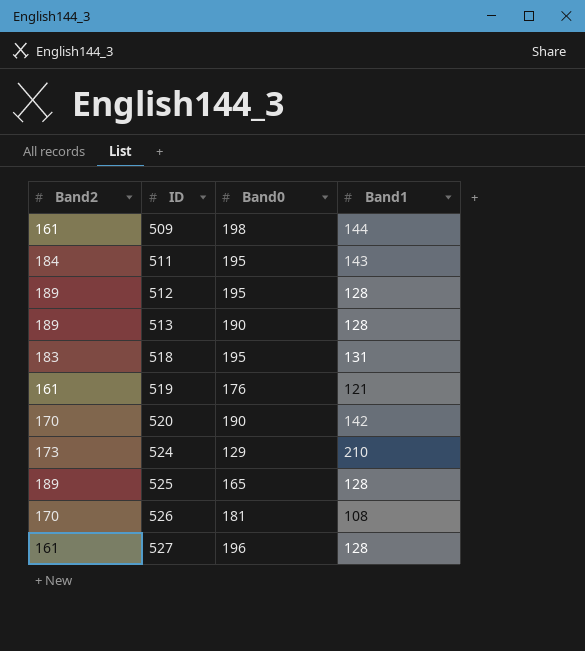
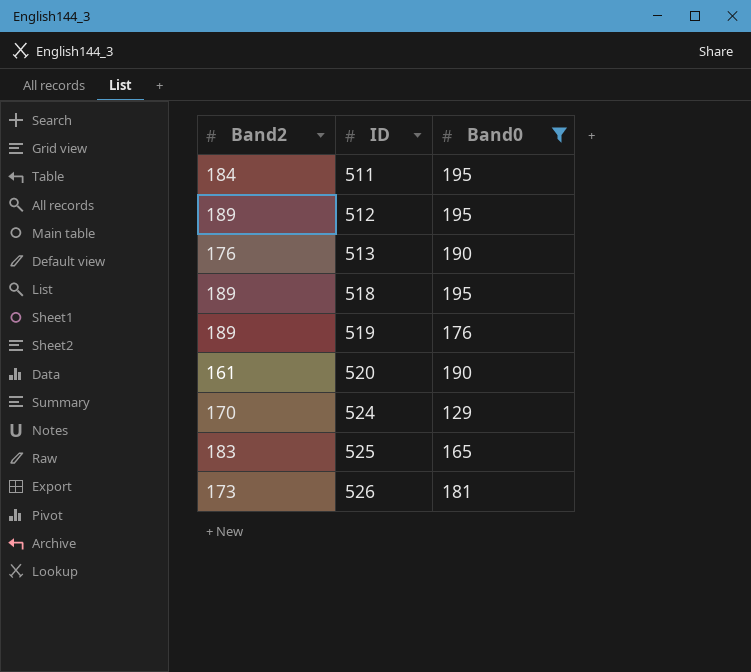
filter: none -> Band0 <= 195
column Band1 | position: 4 -> none
513 | Band2: 189 -> 176
518 | Band2: 183 -> 189
519 | Band2: 161 -> 189
520 | Band2: 170 -> 161
524 | Band2: 173 -> 170
525 | Band2: 189 -> 183
526 | Band2: 170 -> 173

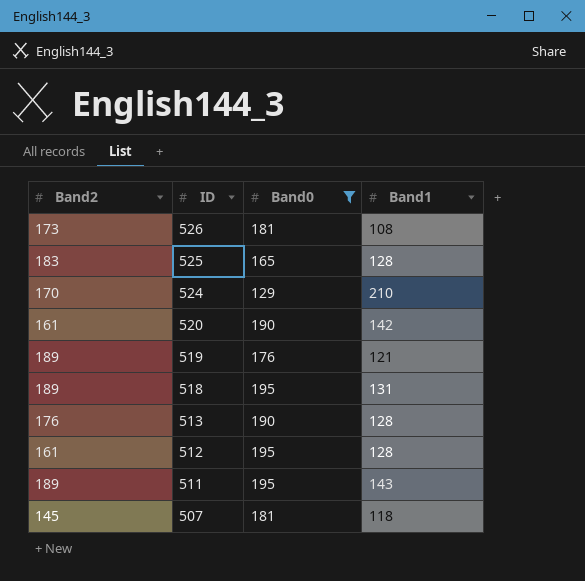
row order: ID ascending -> ID descending
column Band1 | position: none -> 4
512 | Band2: 189 -> 161
511 | Band2: 184 -> 189
row 507: none -> 145 | 181 | 118

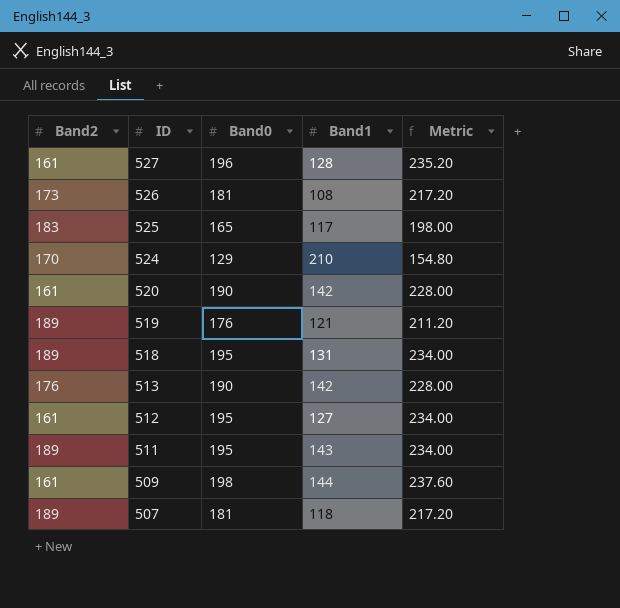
filter: Band0 <= 195 -> none
column Metric | formula: none -> [Band0] * 1.2
525 | Band1: 128 -> 117
513 | Band1: 128 -> 142
512 | Band1: 128 -> 127
507 | Band2: 145 -> 189

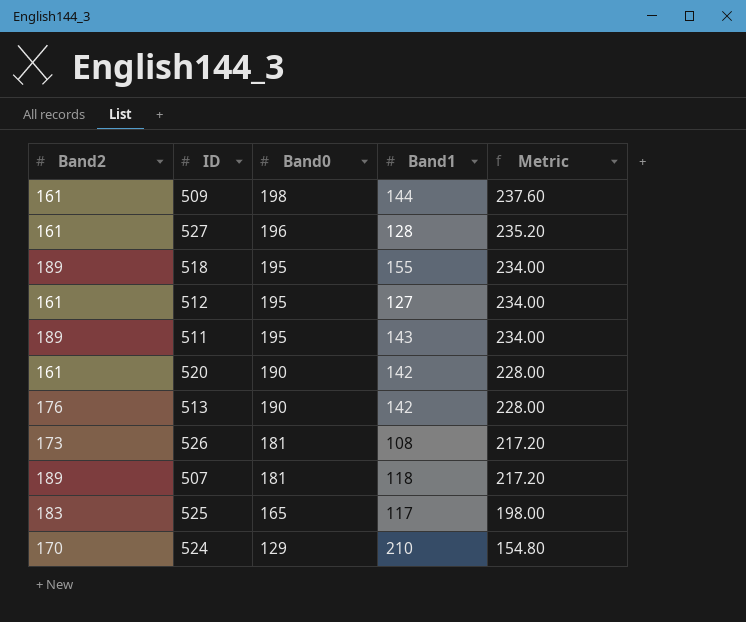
row order: ID descending -> Band0 descending
row 519: 189 | 176 | 121 | 211.20 -> none
518 | Band1: 131 -> 155

